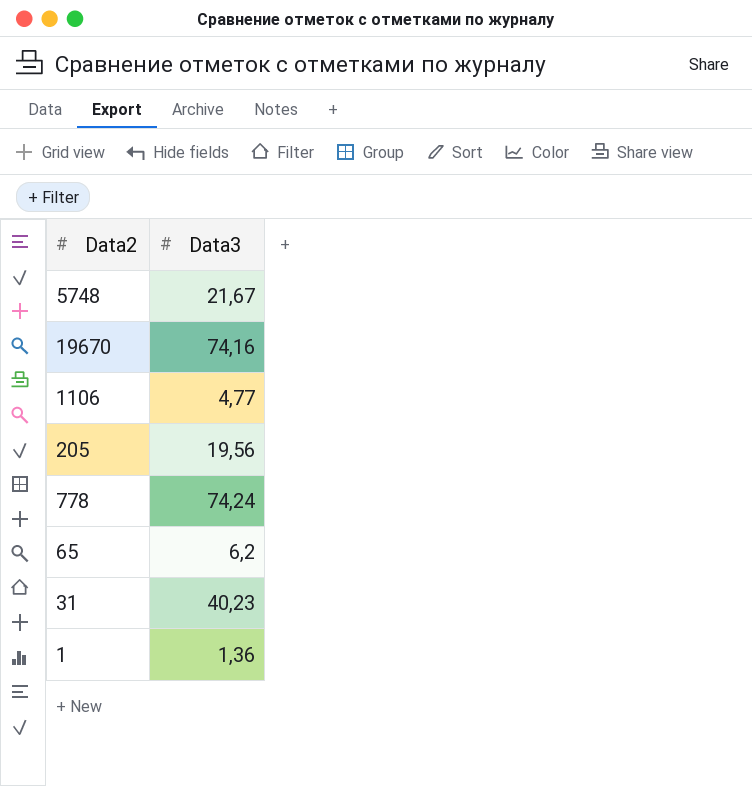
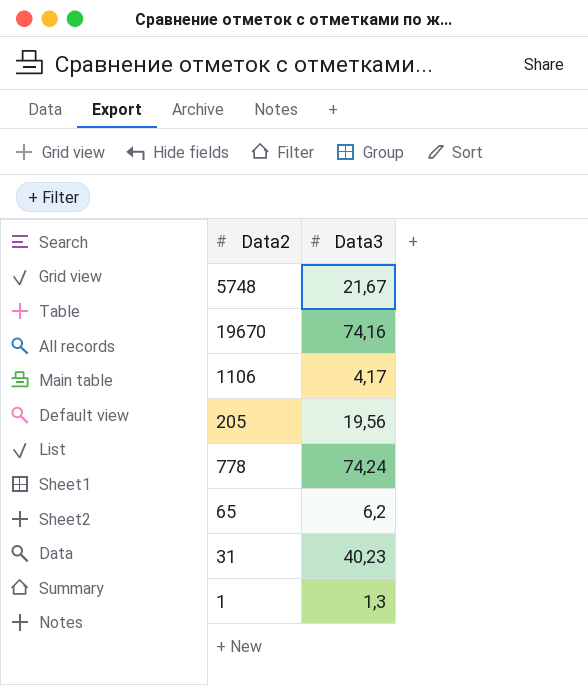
1106 | Data3: 4,77 -> 4,17
1 | Data3: 1,36 -> 1,3

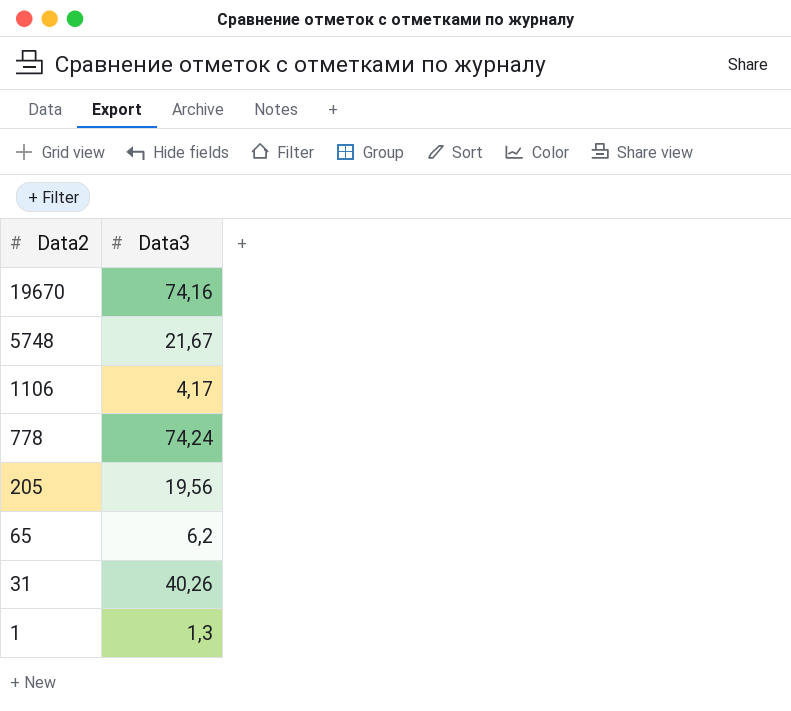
row order: none -> Data2 descending
31 | Data3: 40,23 -> 40,26

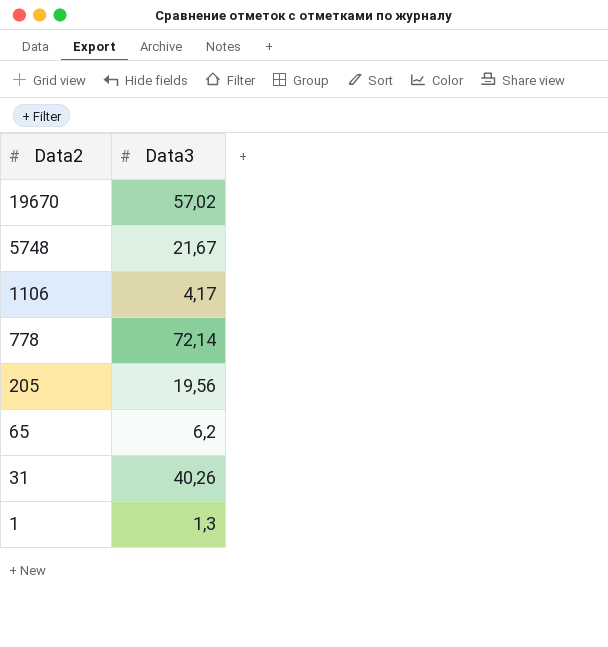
19670 | Data3: 74,16 -> 57,02
778 | Data3: 74,24 -> 72,14

